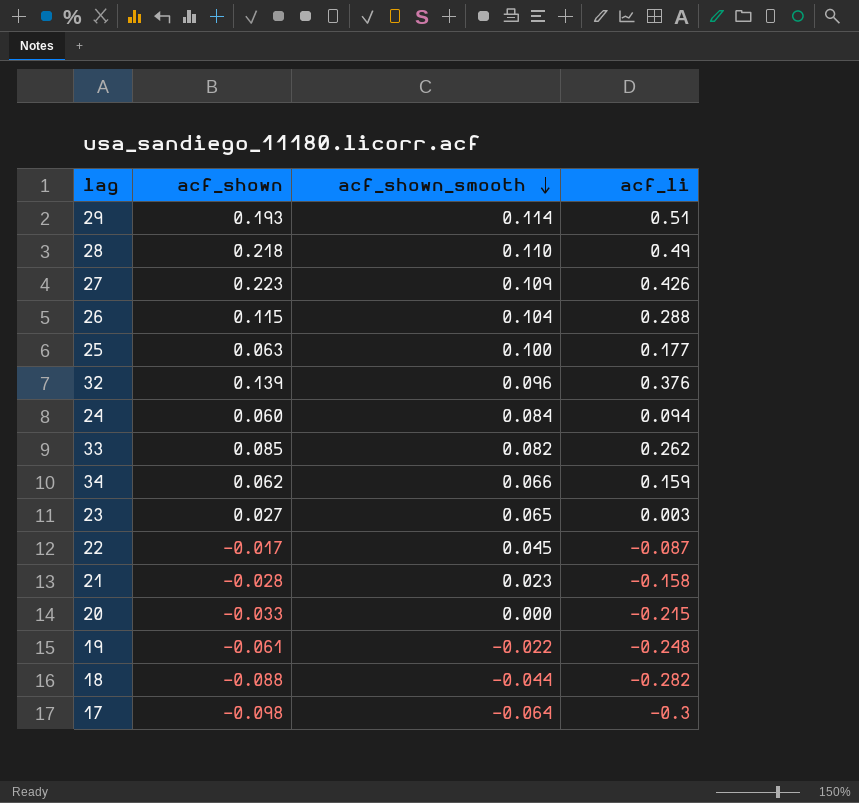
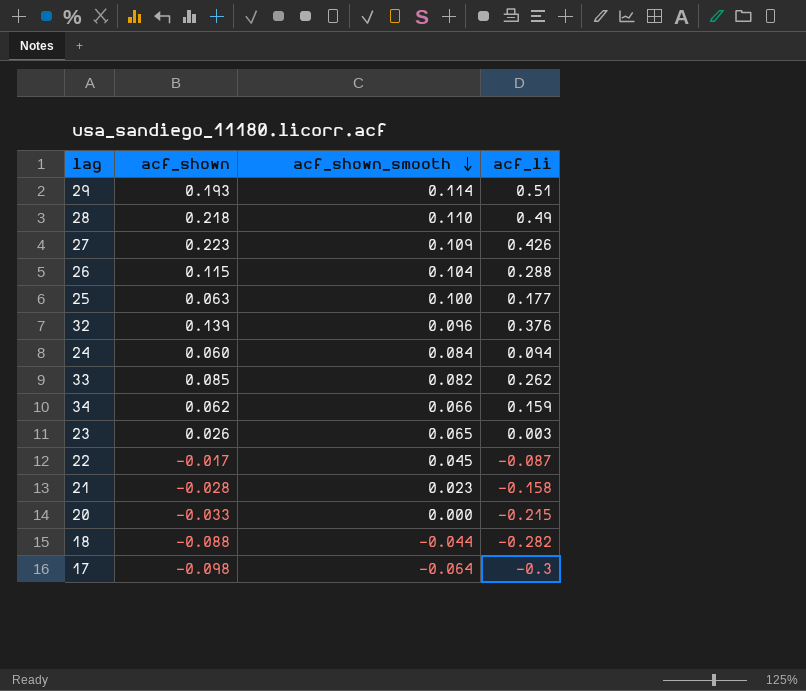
row 19: -0.061 | -0.022 | -0.248 -> none
23 | acf_shown: 0.027 -> 0.026

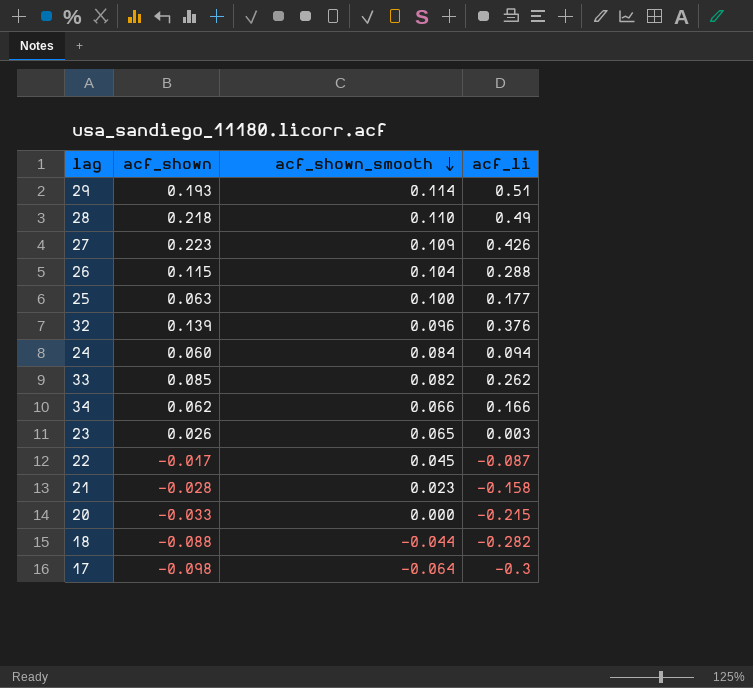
34 | acf_li: 0.159 -> 0.166

